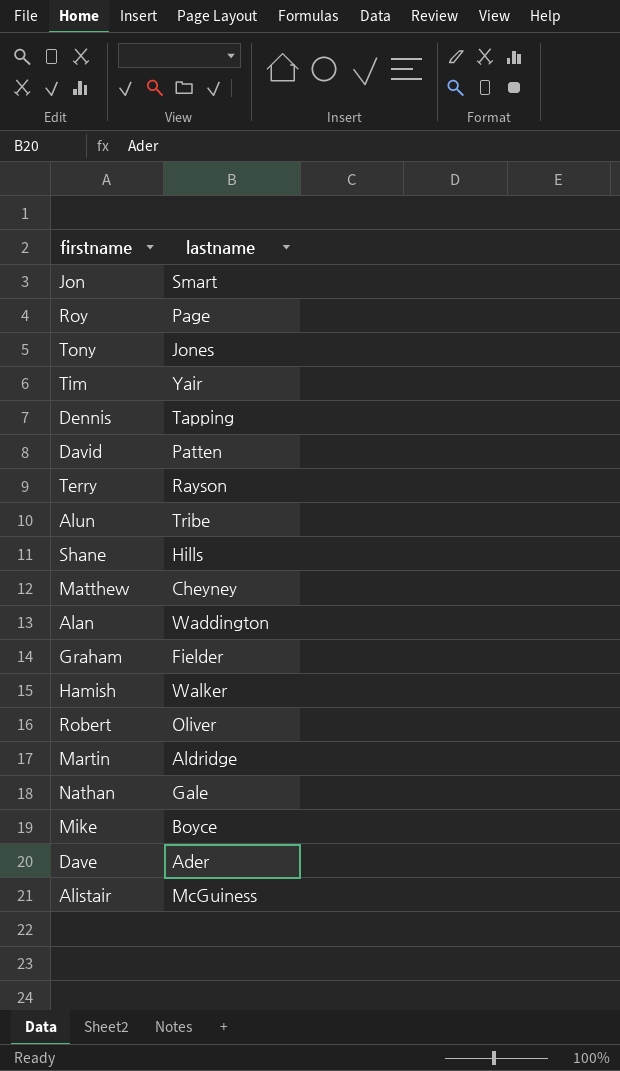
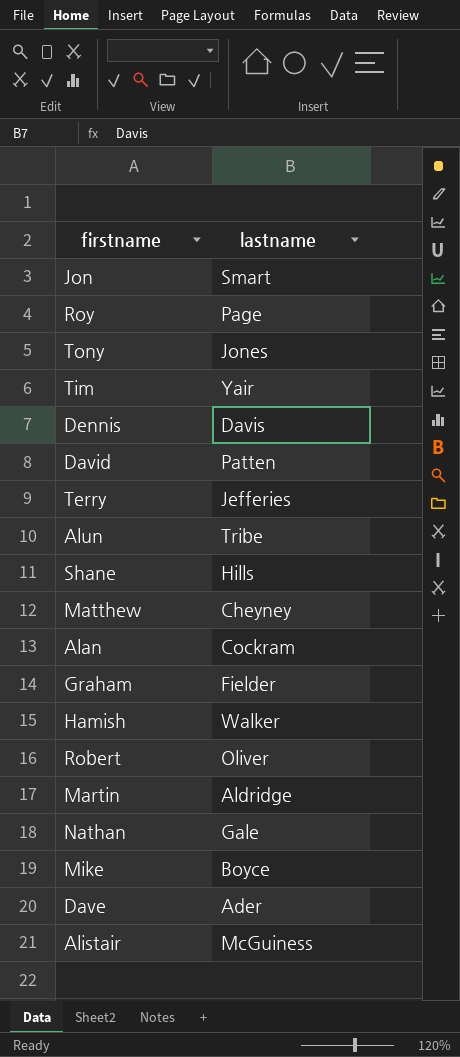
Dennis | lastname: Tapping -> Davis
Terry | lastname: Rayson -> Jefferies
Alan | lastname: Waddington -> Cockram

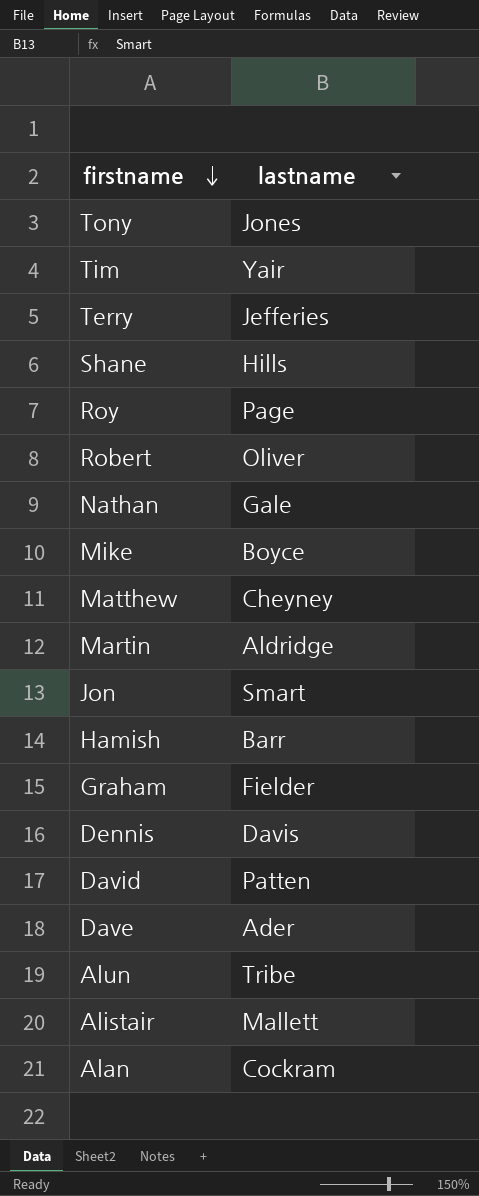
row order: none -> firstname descending
Hamish | lastname: Walker -> Barr
Alistair | lastname: McGuiness -> Mallett

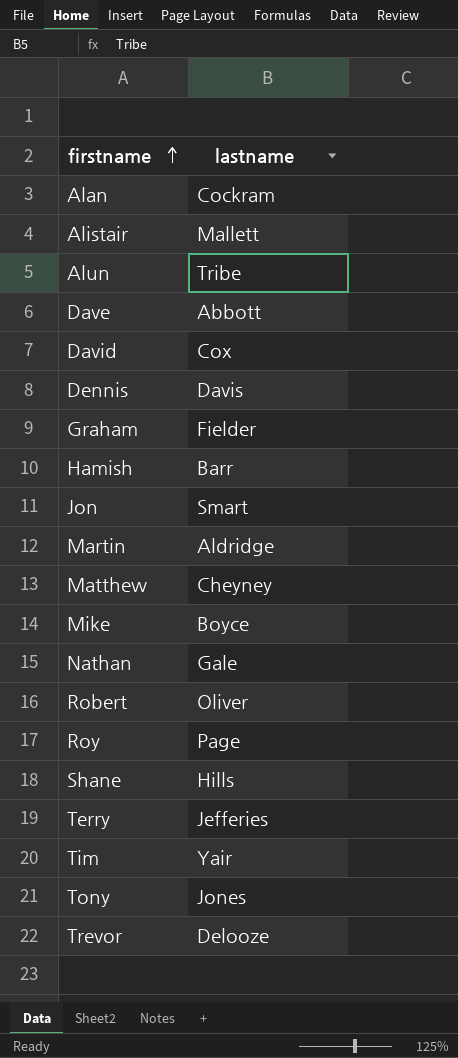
row order: firstname descending -> firstname ascending
Dave | lastname: Ader -> Abbott
David | lastname: Patten -> Cox
row Trevor: none -> Delooze

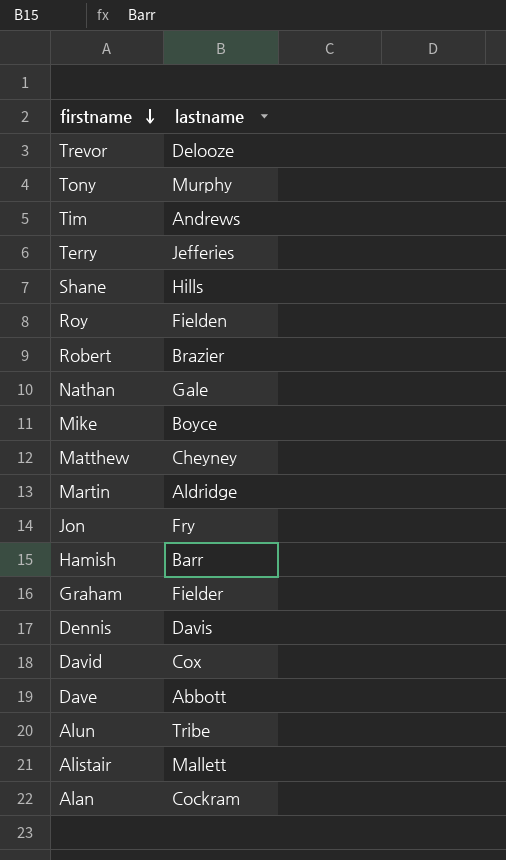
row order: firstname ascending -> firstname descending
Tony | lastname: Jones -> Murphy
Tim | lastname: Yair -> Andrews
Roy | lastname: Page -> Fielden
Robert | lastname: Oliver -> Brazier
Jon | lastname: Smart -> Fry

